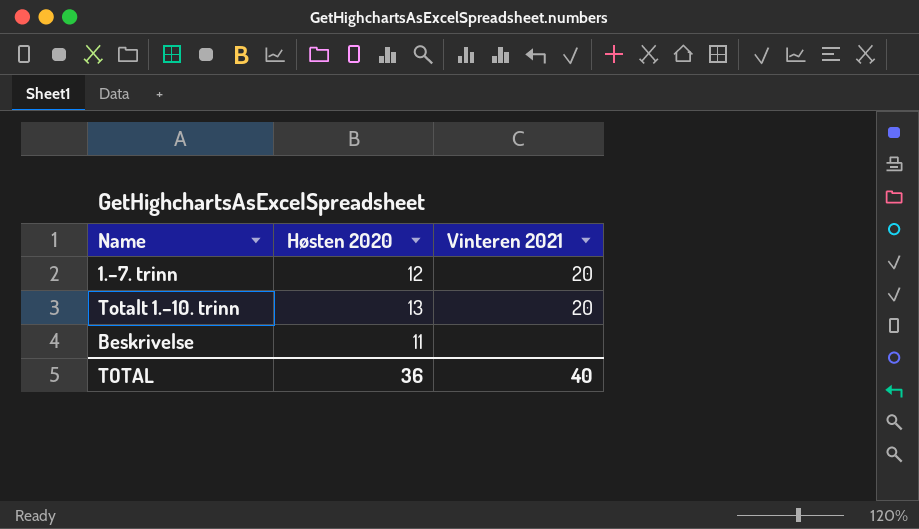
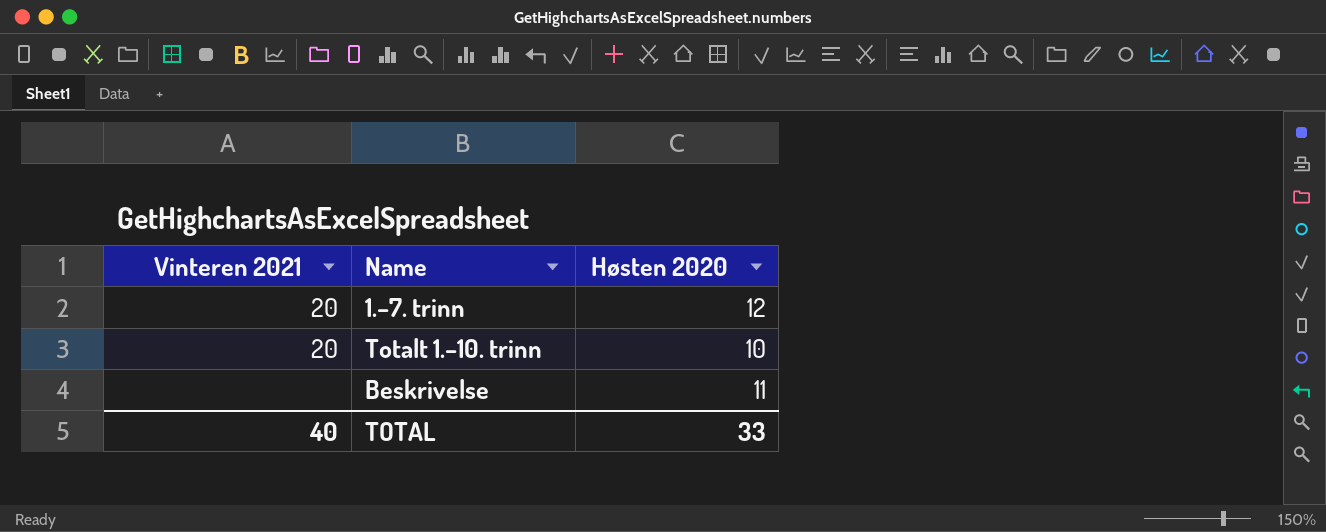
column Vinteren 2021 | position: 3 -> 1
Totalt 1.–10. trinn | Høsten 2020: 13 -> 10
TOTAL | Høsten 2020: 36 -> 33

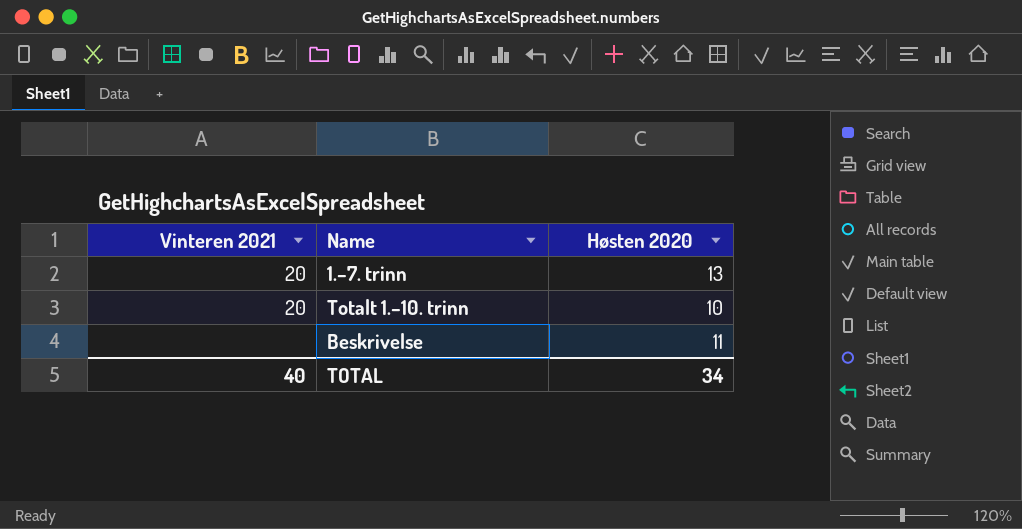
1.–7. trinn | Høsten 2020: 12 -> 13
TOTAL | Høsten 2020: 33 -> 34

